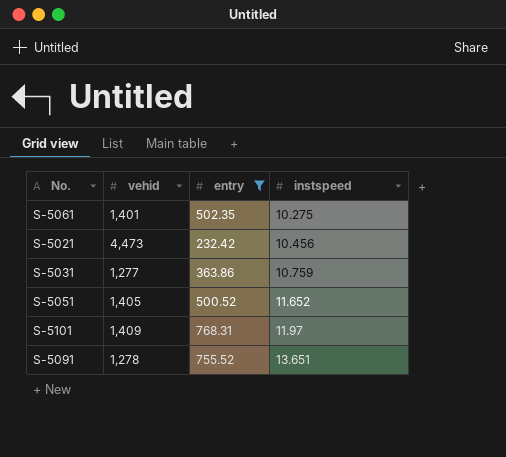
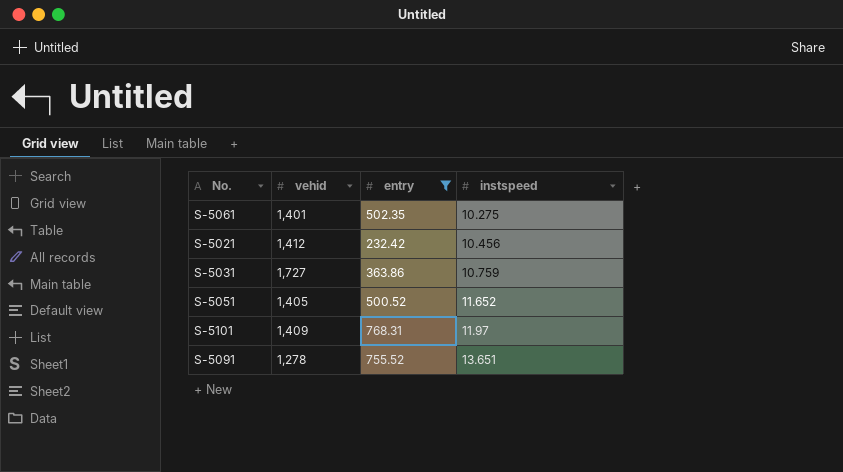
S-5021 | vehid: 4,473 -> 1,412
S-5031 | vehid: 1,277 -> 1,727

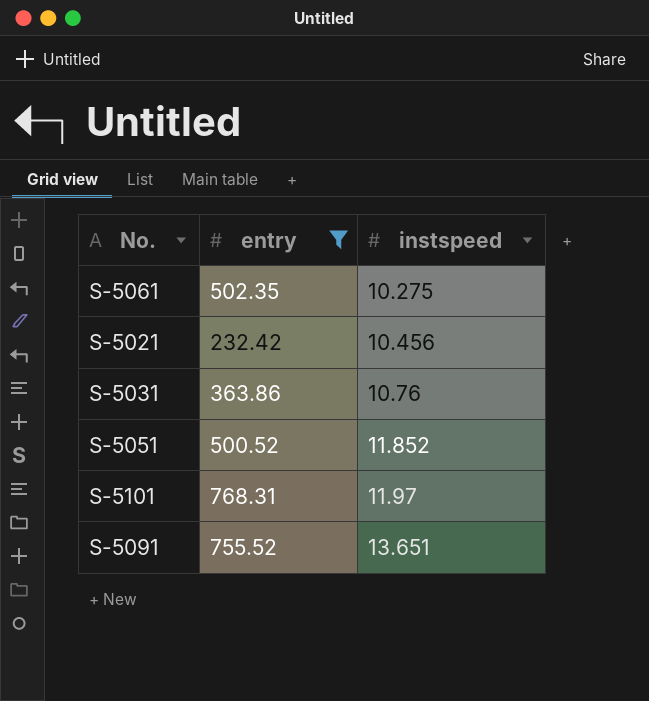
column vehid | position: 2 -> none
S-5031 | instspeed: 10.759 -> 10.76
S-5051 | instspeed: 11.652 -> 11.852

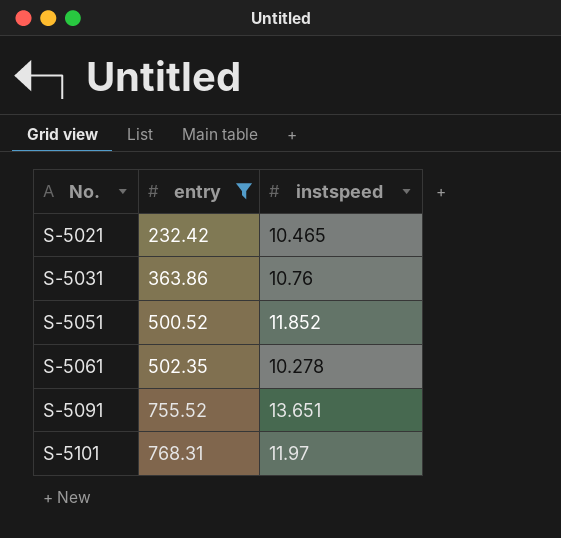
row order: instspeed ascending -> No. ascending
S-5021 | instspeed: 10.456 -> 10.465
S-5061 | instspeed: 10.275 -> 10.278

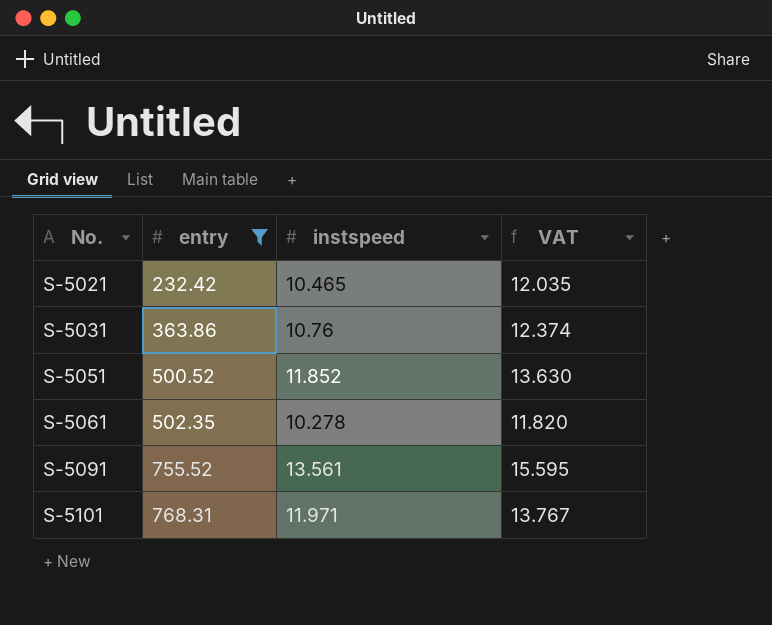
column VAT | formula: none -> [instspeed] * 1.15
S-5091 | instspeed: 13.651 -> 13.561
S-5101 | instspeed: 11.97 -> 11.971

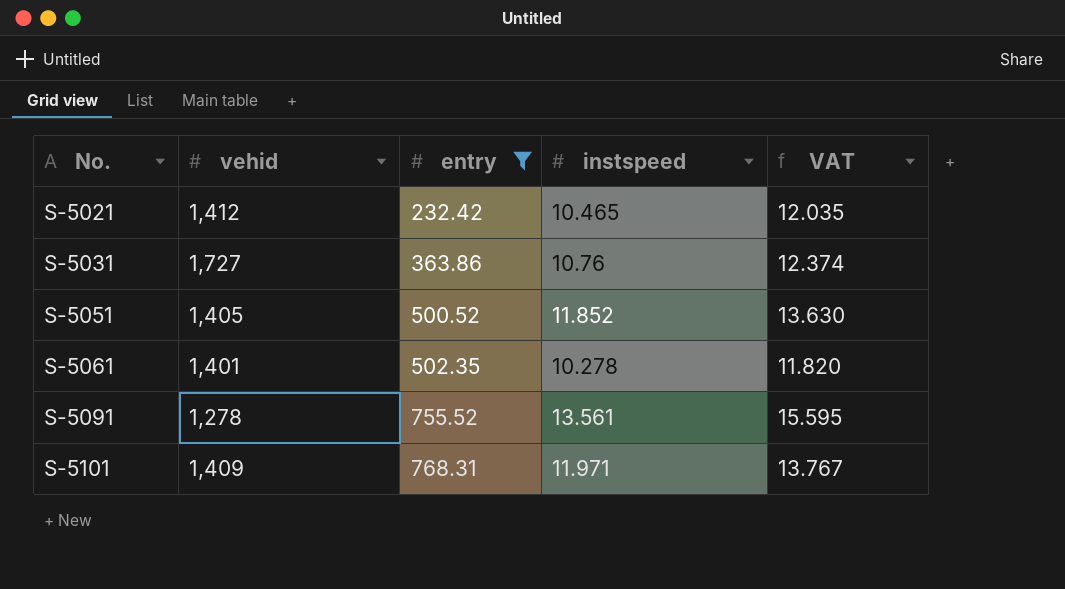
column vehid | position: none -> 2

